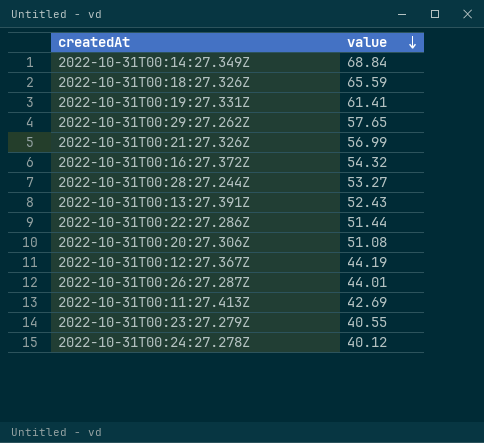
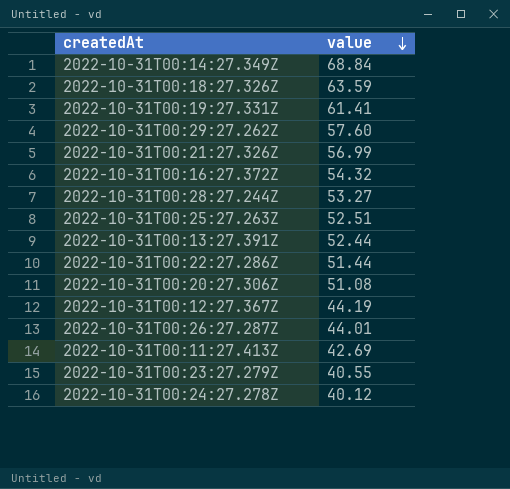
2022-10-31T00:18:27.326Z | value: 65.59 -> 63.59
2022-10-31T00:29:27.262Z | value: 57.65 -> 57.60
row 2022-10-31T00:25:27.263Z: none -> 52.51
2022-10-31T00:13:27.391Z | value: 52.43 -> 52.44

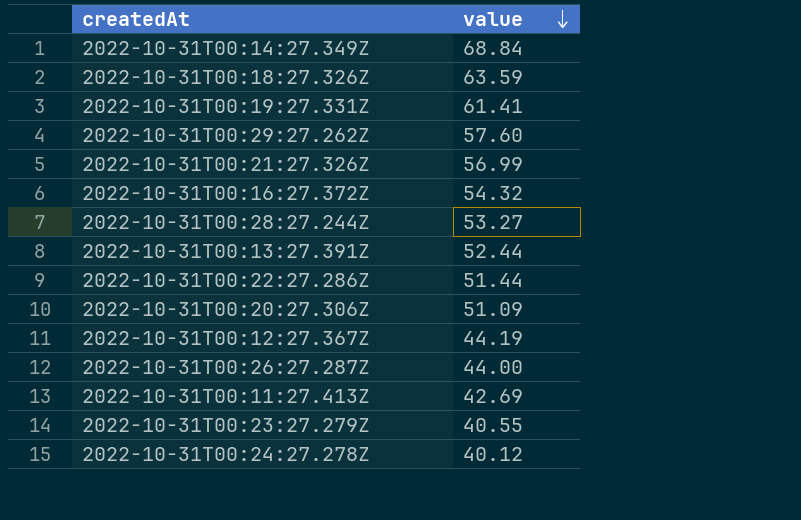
row 2022-10-31T00:25:27.263Z: 52.51 -> none
2022-10-31T00:20:27.306Z | value: 51.08 -> 51.09
2022-10-31T00:26:27.287Z | value: 44.01 -> 44.00

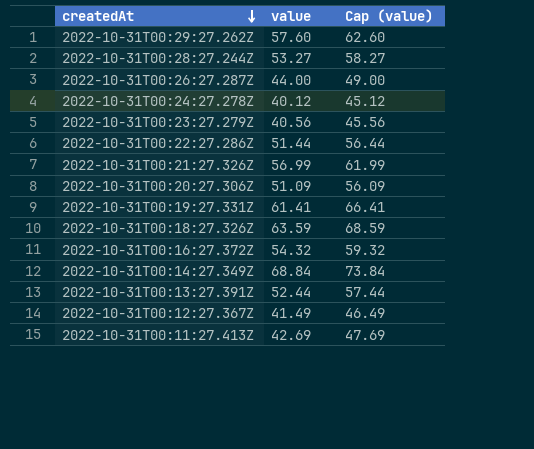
row order: value descending -> createdAt descending
column Cap (value) | formula: none -> [value] + 5
2022-10-31T00:23:27.279Z | value: 40.55 -> 40.56
2022-10-31T00:12:27.367Z | value: 44.19 -> 41.49

